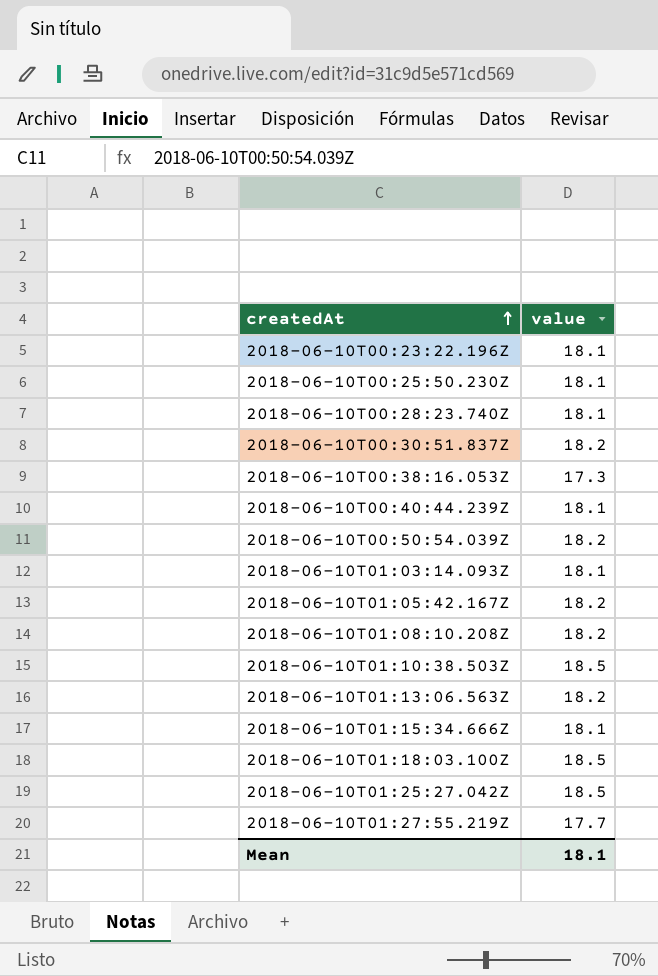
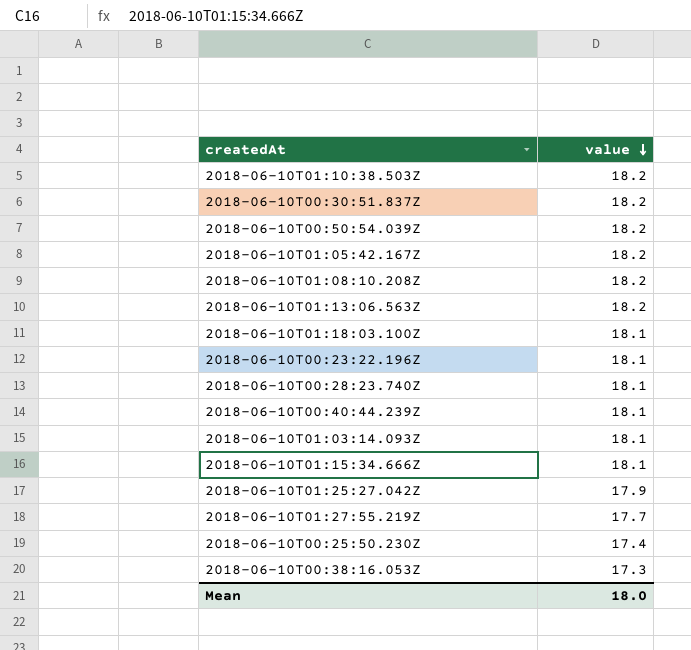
row order: createdAt ascending -> value descending
2018-06-10T01:10:38.503Z | value: 18.5 -> 18.2
2018-06-10T01:18:03.100Z | value: 18.5 -> 18.1
2018-06-10T01:25:27.042Z | value: 18.5 -> 17.9
2018-06-10T00:25:50.230Z | value: 18.1 -> 17.4
Mean | value: 18.1 -> 18.0

